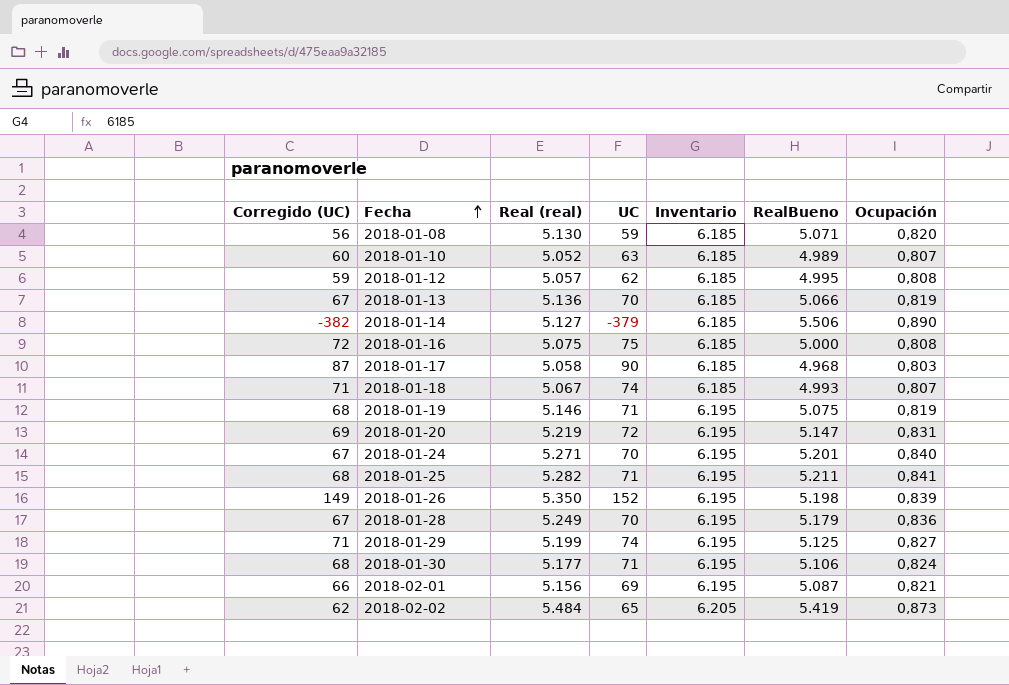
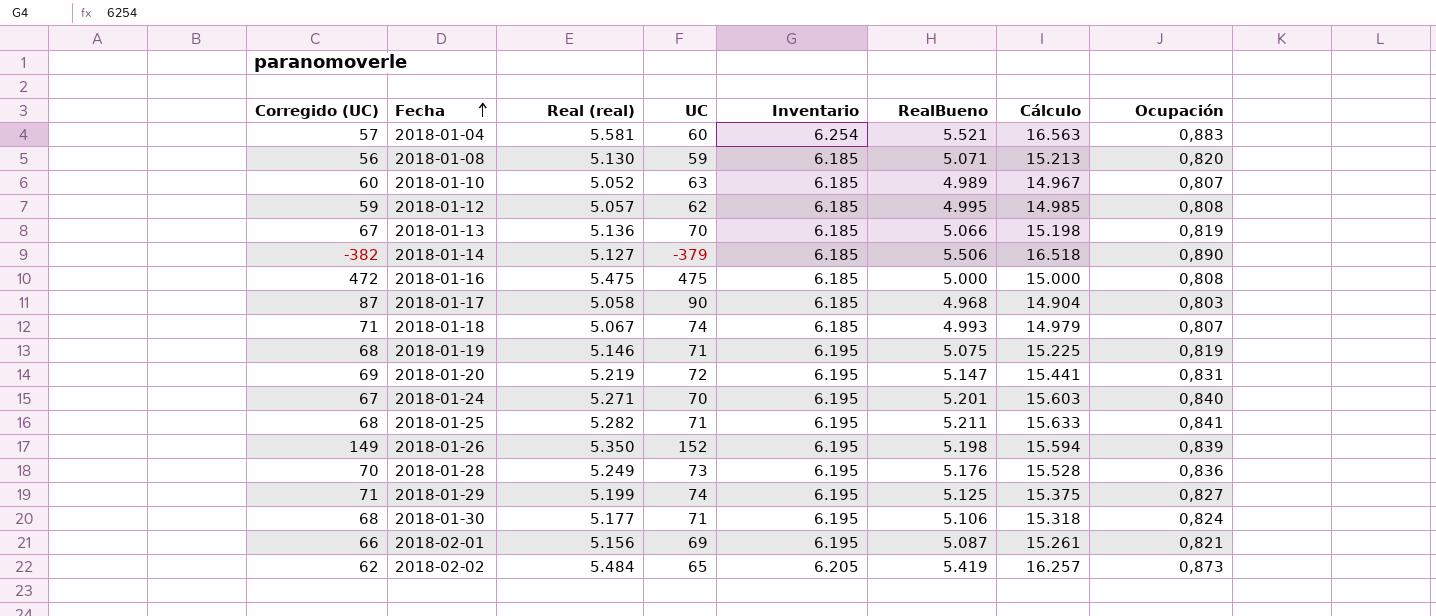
column Cálculo | formula: none -> [RealBueno] * 3
row 2018-01-04: none -> 57 | 5.581 | 60 | 6.254 | 5.521 | 16.563 | 0,883
2018-01-16 | Corregido (UC): 72 -> 472
2018-01-16 | Real (real): 5.075 -> 5.475
2018-01-16 | UC: 75 -> 475
2018-01-28 | Corregido (UC): 67 -> 70
2018-01-28 | UC: 70 -> 73
2018-01-28 | RealBueno: 5.179 -> 5.176

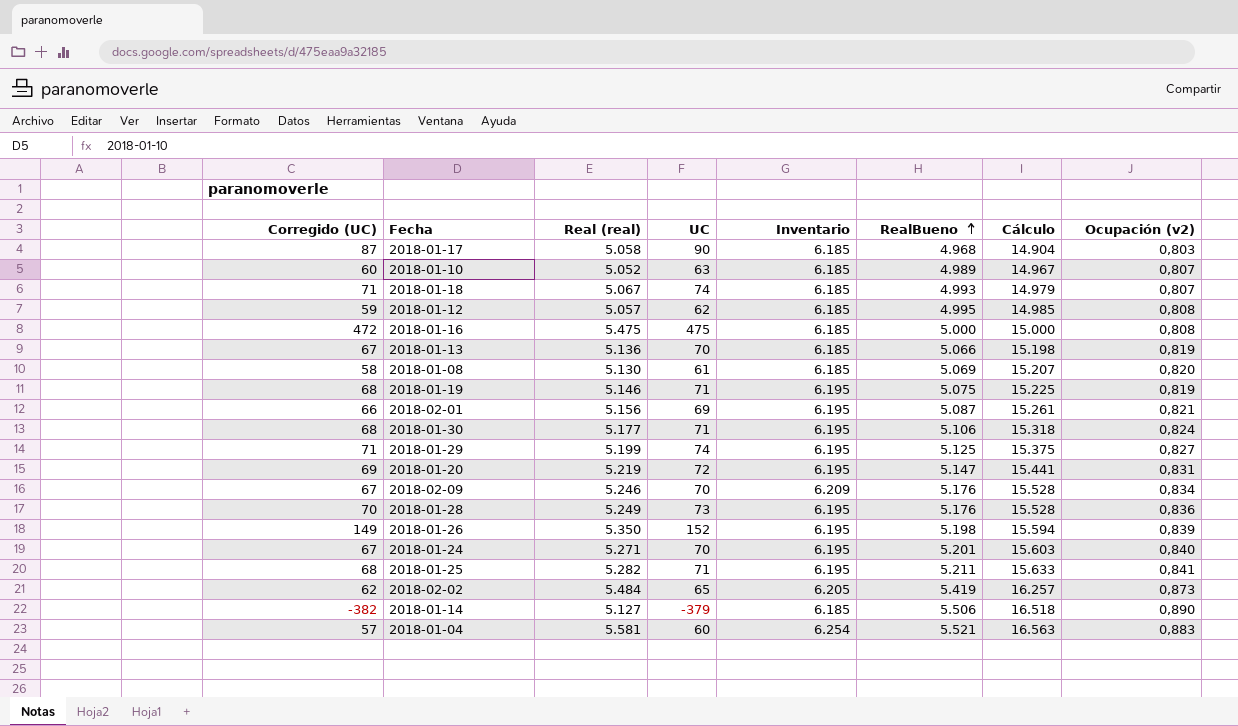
row order: Fecha ascending -> RealBueno ascending
column name: Ocupación -> Ocupación (v2)
2018-01-08 | Corregido (UC): 56 -> 58
2018-01-08 | UC: 59 -> 61
2018-01-08 | RealBueno: 5.071 -> 5.069
2018-01-08 | Cálculo: 15.213 -> 15.207
row 2018-02-09: none -> 67 | 5.246 | 70 | 6.209 | 5.176 | 15.528 | 0,834

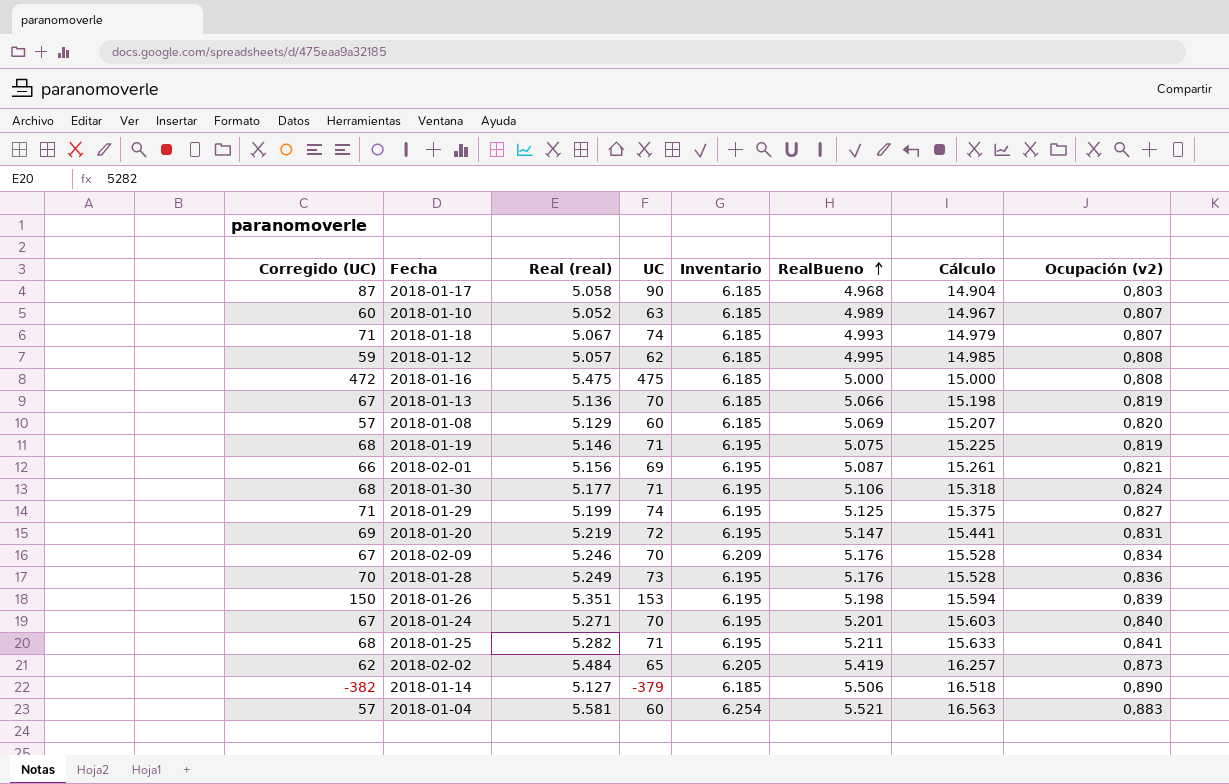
2018-01-08 | Corregido (UC): 58 -> 57
2018-01-08 | Real (real): 5.130 -> 5.129
2018-01-08 | UC: 61 -> 60
2018-01-26 | Corregido (UC): 149 -> 150
2018-01-26 | Real (real): 5.350 -> 5.351
2018-01-26 | UC: 152 -> 153

